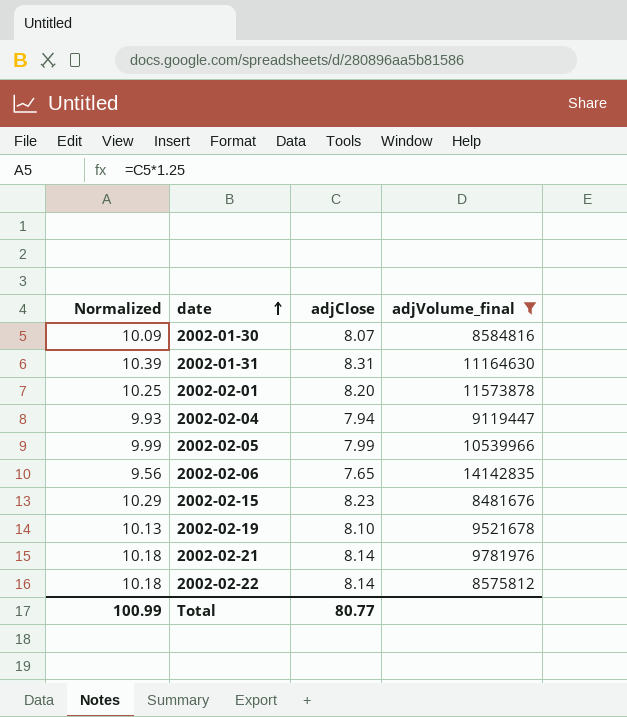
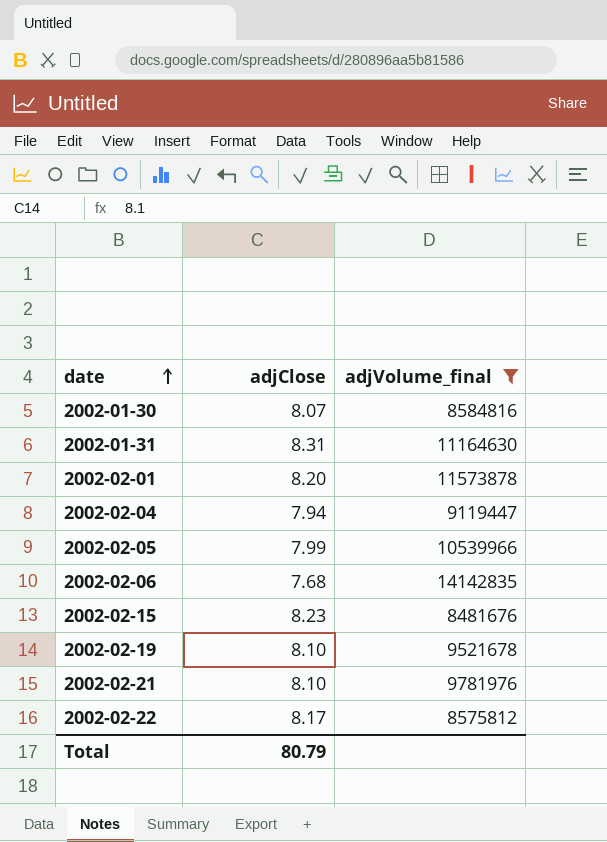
column Normalized | formula: [adjClose] * 1.25 -> none
2002-02-06 | adjClose: 7.65 -> 7.68
2002-02-21 | adjClose: 8.14 -> 8.10
2002-02-22 | adjClose: 8.14 -> 8.17
Total | adjClose: 80.77 -> 80.79

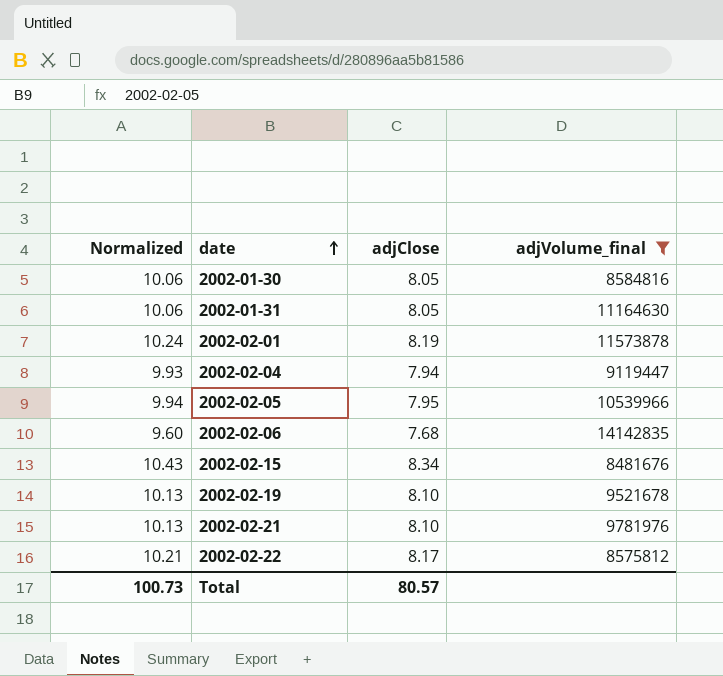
column Normalized | formula: none -> [adjClose] * 1.25
2002-01-30 | adjClose: 8.07 -> 8.05
2002-01-31 | adjClose: 8.31 -> 8.05
2002-02-01 | adjClose: 8.20 -> 8.19
2002-02-05 | adjClose: 7.99 -> 7.95
2002-02-15 | adjClose: 8.23 -> 8.34
Total | adjClose: 80.79 -> 80.57

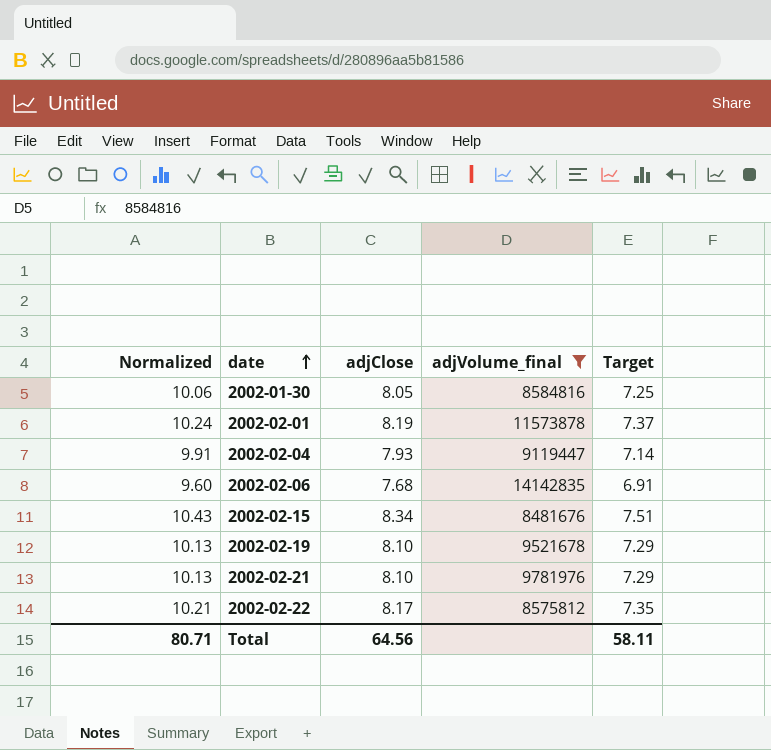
column Target | formula: none -> [adjClose] * 0.9
row 2002-01-31: 10.06 | 8.05 | 11164630 -> none
row 2002-02-05: 9.94 | 7.95 | 10539966 -> none
2002-02-04 | Normalized: 9.93 -> 9.91
2002-02-04 | adjClose: 7.94 -> 7.93
Total | Normalized: 100.73 -> 80.71
Total | adjClose: 80.57 -> 64.56

